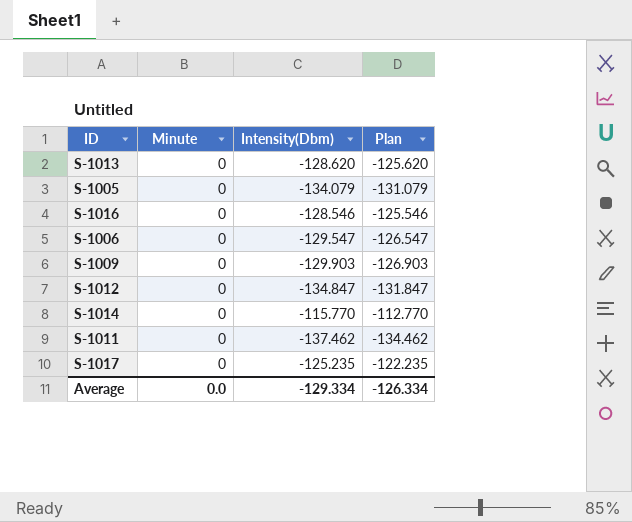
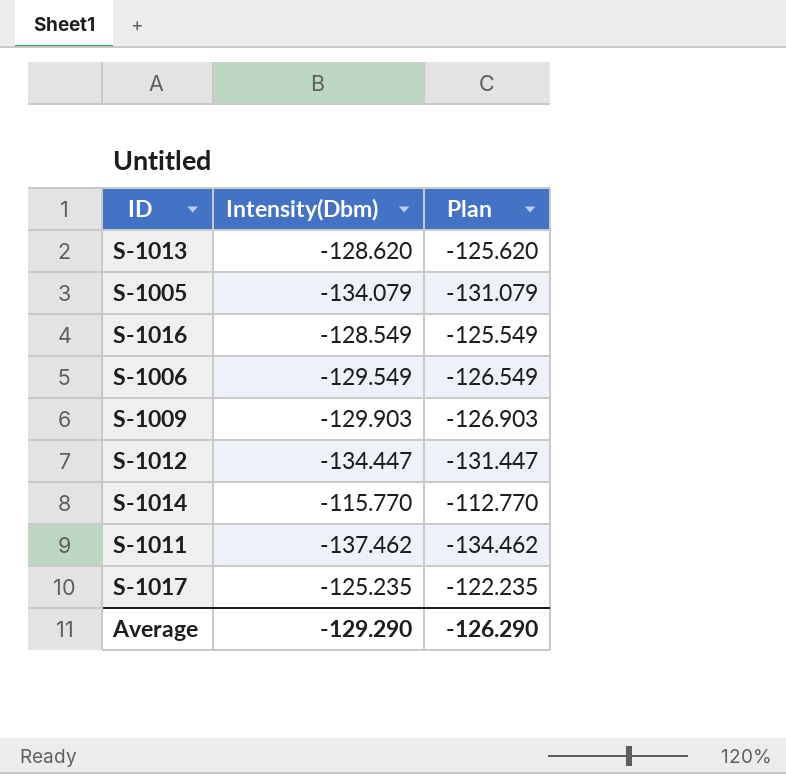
column Minute | position: 2 -> none
S-1016 | Intensity(Dbm): -128.546 -> -128.549
S-1016 | Plan: -125.546 -> -125.549
S-1006 | Intensity(Dbm): -129.547 -> -129.549
S-1006 | Plan: -126.547 -> -126.549
S-1012 | Intensity(Dbm): -134.847 -> -134.447
S-1012 | Plan: -131.847 -> -131.447
Average | Intensity(Dbm): -129.334 -> -129.290
Average | Plan: -126.334 -> -126.290

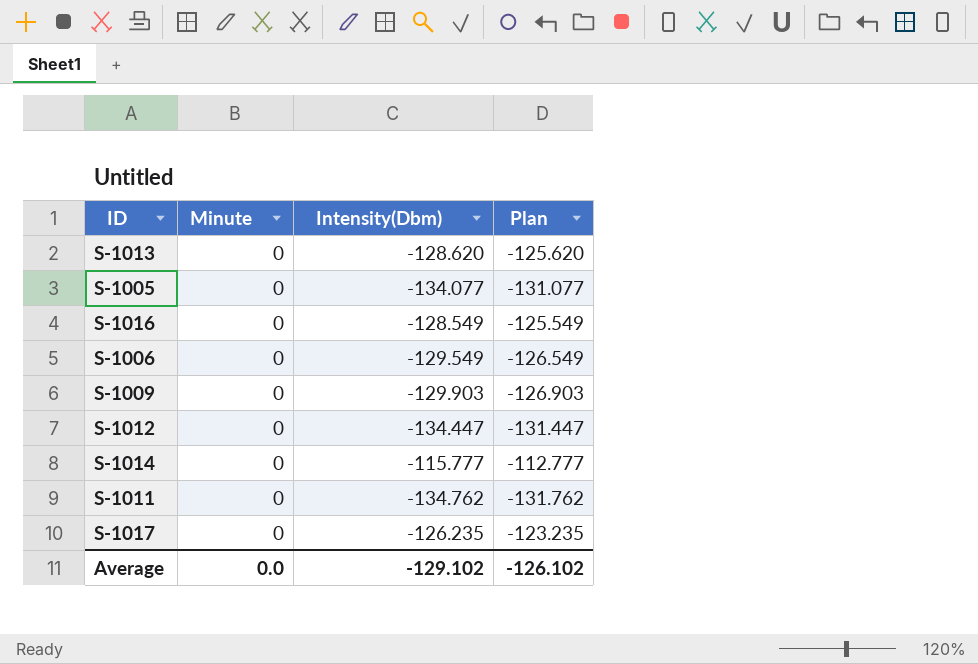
column Minute | position: none -> 2
S-1005 | Intensity(Dbm): -134.079 -> -134.077
S-1005 | Plan: -131.079 -> -131.077
S-1014 | Intensity(Dbm): -115.770 -> -115.777
S-1014 | Plan: -112.770 -> -112.777
S-1011 | Intensity(Dbm): -137.462 -> -134.762
S-1011 | Plan: -134.462 -> -131.762
S-1017 | Intensity(Dbm): -125.235 -> -126.235
S-1017 | Plan: -122.235 -> -123.235
Average | Intensity(Dbm): -129.290 -> -129.102
Average | Plan: -126.290 -> -126.102

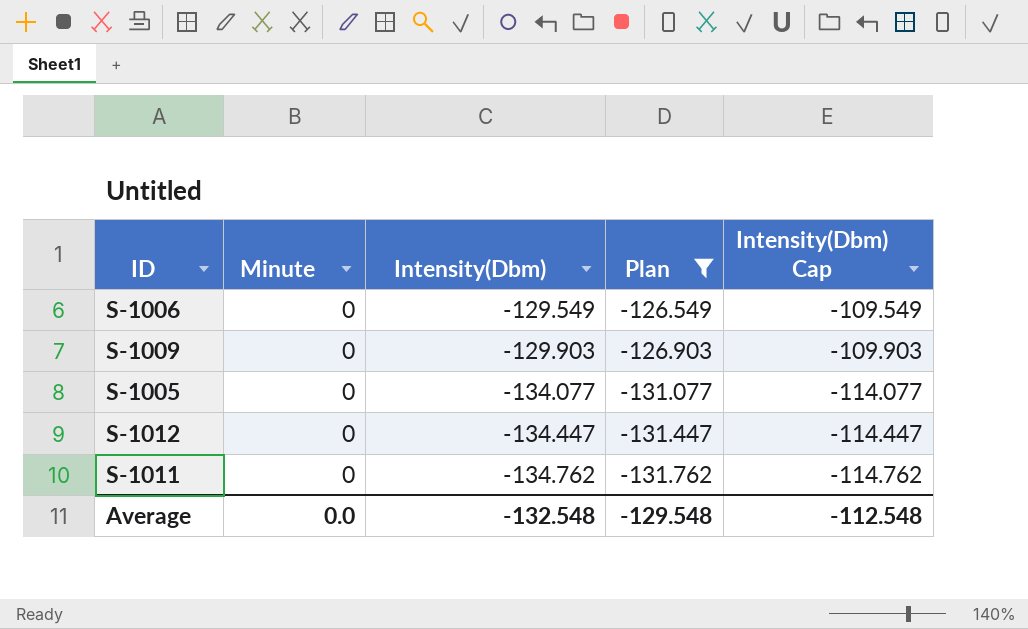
filter: none -> Plan <= -126.549
row order: none -> Intensity(Dbm) descending
column Intensity(Dbm) Cap | formula: none -> [Intensity(Dbm)] + 20
Average | Intensity(Dbm): -129.102 -> -132.548
Average | Plan: -126.102 -> -129.548

